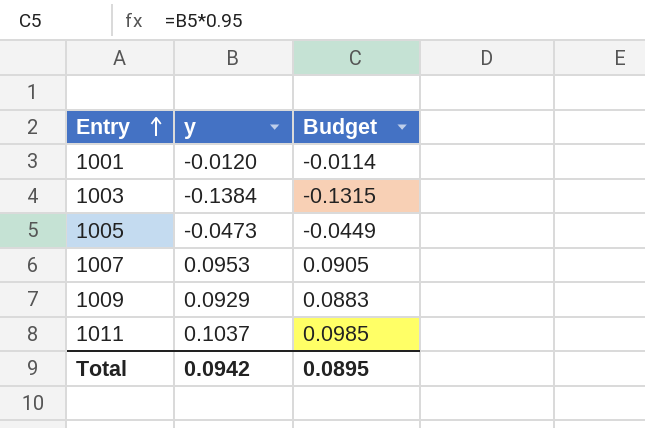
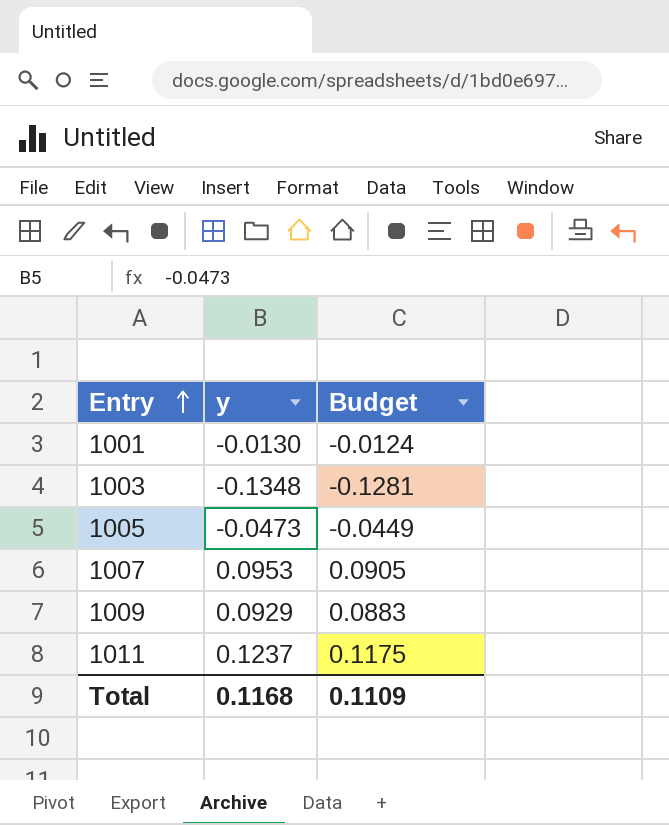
1001 | y: -0.0120 -> -0.0130
1001 | Budget: -0.0114 -> -0.0124
1003 | y: -0.1384 -> -0.1348
1003 | Budget: -0.1315 -> -0.1281
1011 | y: 0.1037 -> 0.1237
1011 | Budget: 0.0985 -> 0.1175
Total | y: 0.0942 -> 0.1168
Total | Budget: 0.0895 -> 0.1109

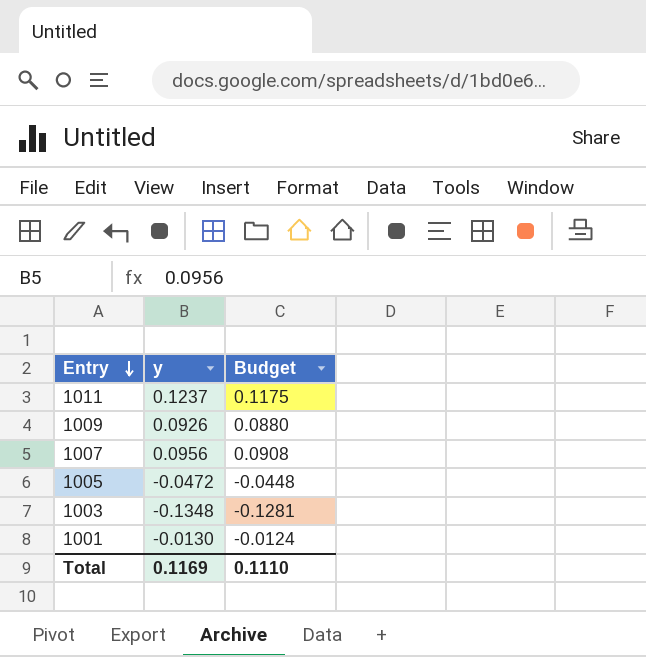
row order: Entry ascending -> Entry descending
1009 | y: 0.0929 -> 0.0926
1009 | Budget: 0.0883 -> 0.0880
1007 | y: 0.0953 -> 0.0956
1007 | Budget: 0.0905 -> 0.0908
1005 | y: -0.0473 -> -0.0472
1005 | Budget: -0.0449 -> -0.0448
Total | y: 0.1168 -> 0.1169
Total | Budget: 0.1109 -> 0.1110

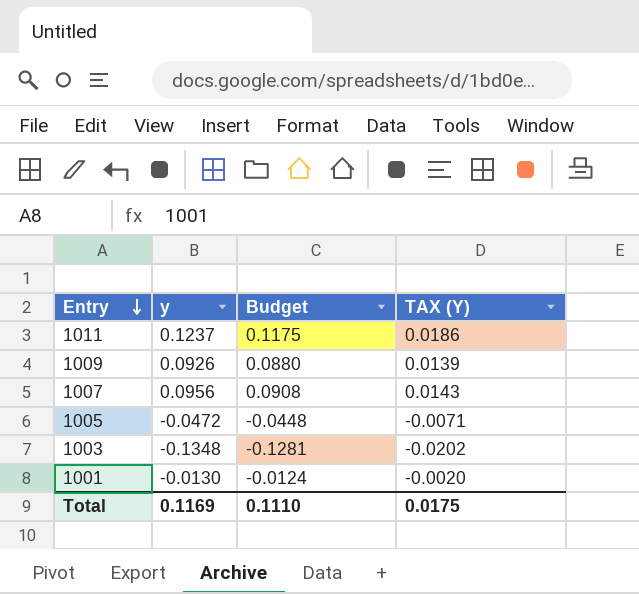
column TAX (Y) | formula: none -> [y] * 0.15

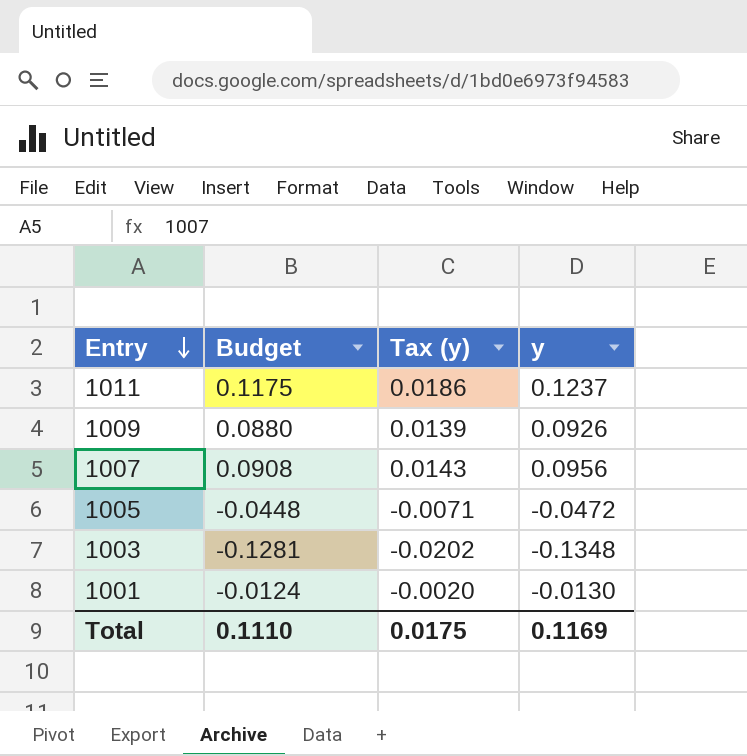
column name: TAX (Y) -> Tax (y)
column y | position: 2 -> 4

